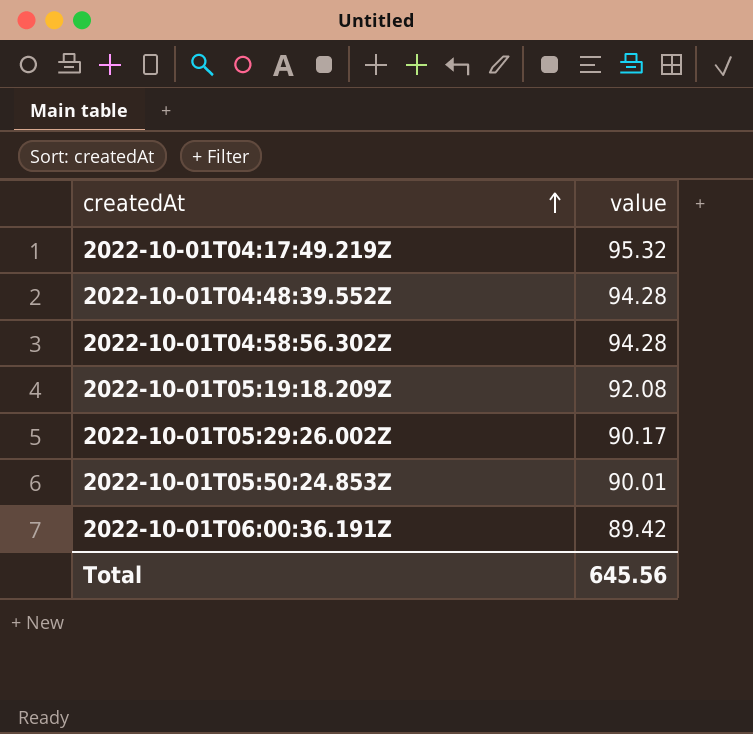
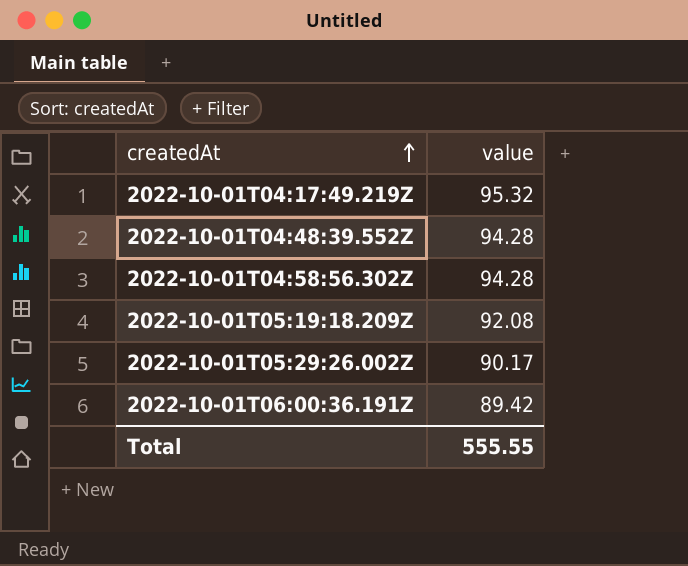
row 2022-10-01T05:50:24.853Z: 90.01 -> none
Total | value: 645.56 -> 555.55

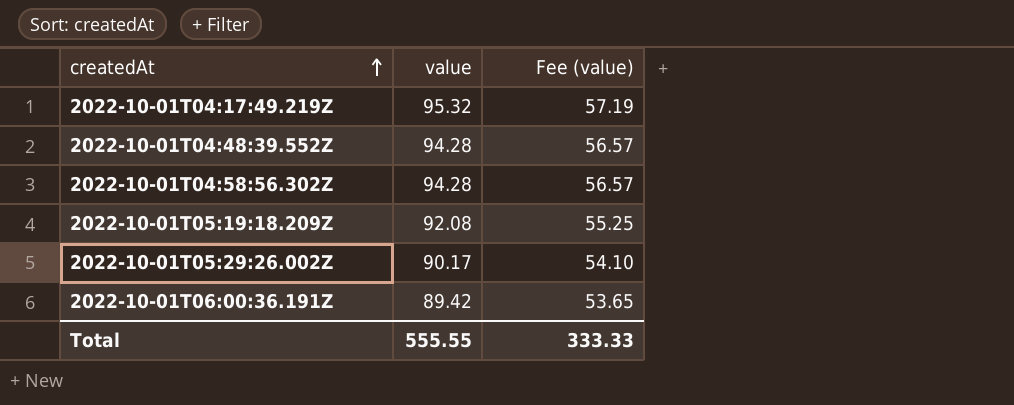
column Fee (value) | formula: none -> [value] * 0.6

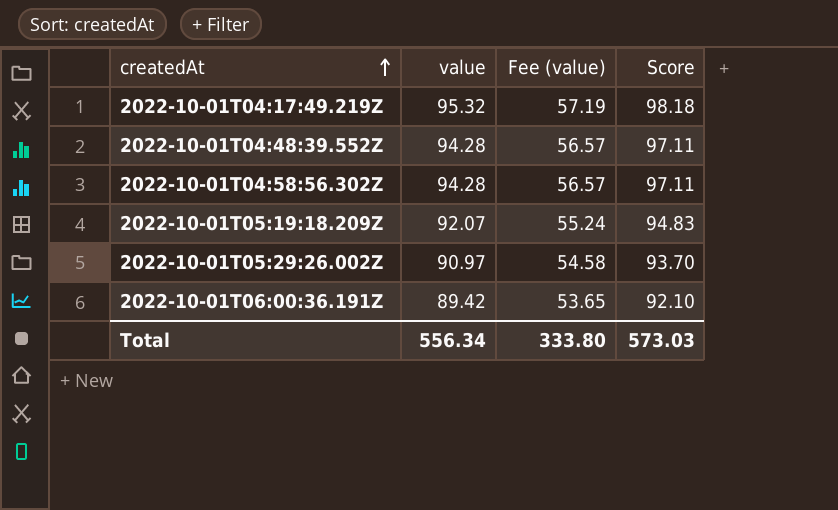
column Score | formula: none -> [value] * 1.03
2022-10-01T05:19:18.209Z | value: 92.08 -> 92.07
2022-10-01T05:19:18.209Z | Fee (value): 55.25 -> 55.24
2022-10-01T05:29:26.002Z | value: 90.17 -> 90.97
2022-10-01T05:29:26.002Z | Fee (value): 54.10 -> 54.58
Total | value: 555.55 -> 556.34
Total | Fee (value): 333.33 -> 333.80

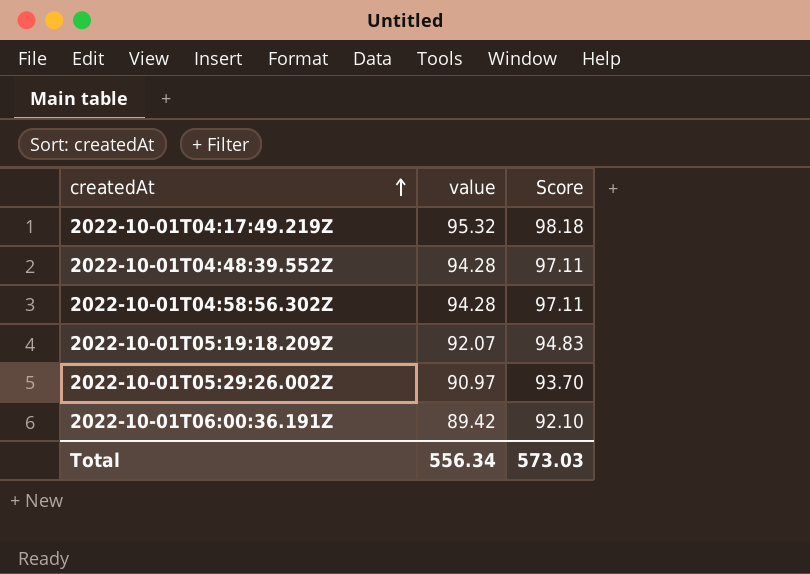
column Fee (value) | formula: [value] * 0.6 -> none

